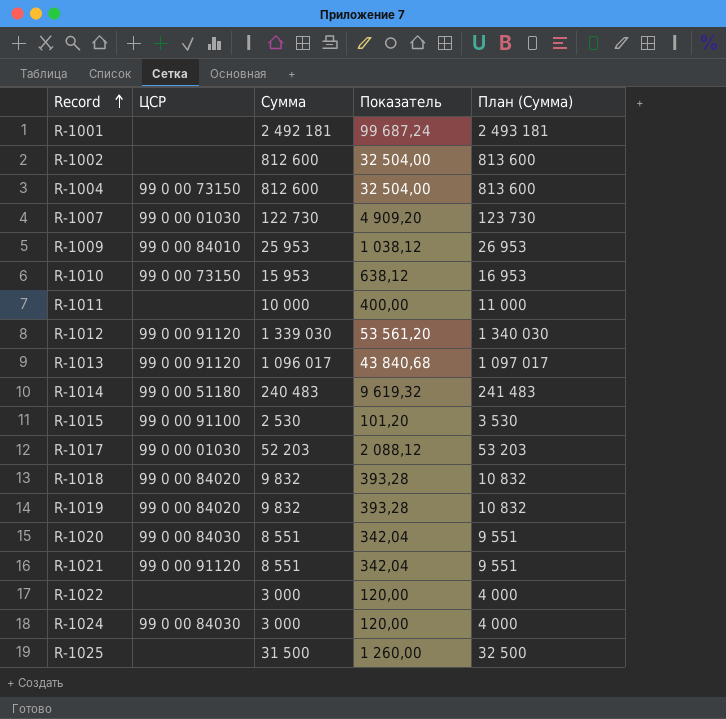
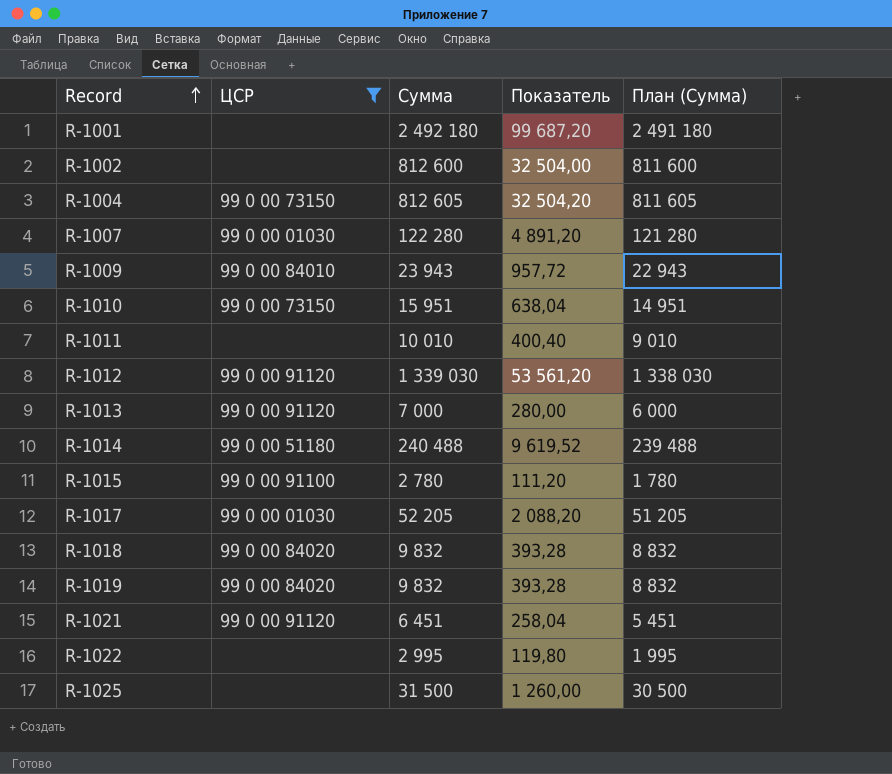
filter: none -> ЦСР != 99 0 00 84030
column План (Сумма) | formula: [Сумма] + 1000 -> [Сумма] - 1000
R-1001 | Сумма: 2 492 181 -> 2 492 180
R-1001 | Показатель: 99 687,24 -> 99 687,20
R-1004 | Сумма: 812 600 -> 812 605
R-1004 | Показатель: 32 504,00 -> 32 504,20
R-1007 | Сумма: 122 730 -> 122 280
R-1007 | Показатель: 4 909,20 -> 4 891,20
R-1009 | Сумма: 25 953 -> 23 943
R-1009 | Показатель: 1 038,12 -> 957,72
R-1010 | Сумма: 15 953 -> 15 951
R-1010 | Показатель: 638,12 -> 638,04
R-1011 | Сумма: 10 000 -> 10 010
R-1011 | Показатель: 400,00 -> 400,40
R-1013 | Сумма: 1 096 017 -> 7 000
R-1013 | Показатель: 43 840,68 -> 280,00
R-1014 | Сумма: 240 483 -> 240 488
R-1014 | Показатель: 9 619,32 -> 9 619,52
R-1015 | Сумма: 2 530 -> 2 780
R-1015 | Показатель: 101,20 -> 111,20
R-1017 | Сумма: 52 203 -> 52 205
R-1017 | Показатель: 2 088,12 -> 2 088,20
R-1021 | Сумма: 8 551 -> 6 451
R-1021 | Показатель: 342,04 -> 258,04
R-1022 | Сумма: 3 000 -> 2 995
R-1022 | Показатель: 120,00 -> 119,80

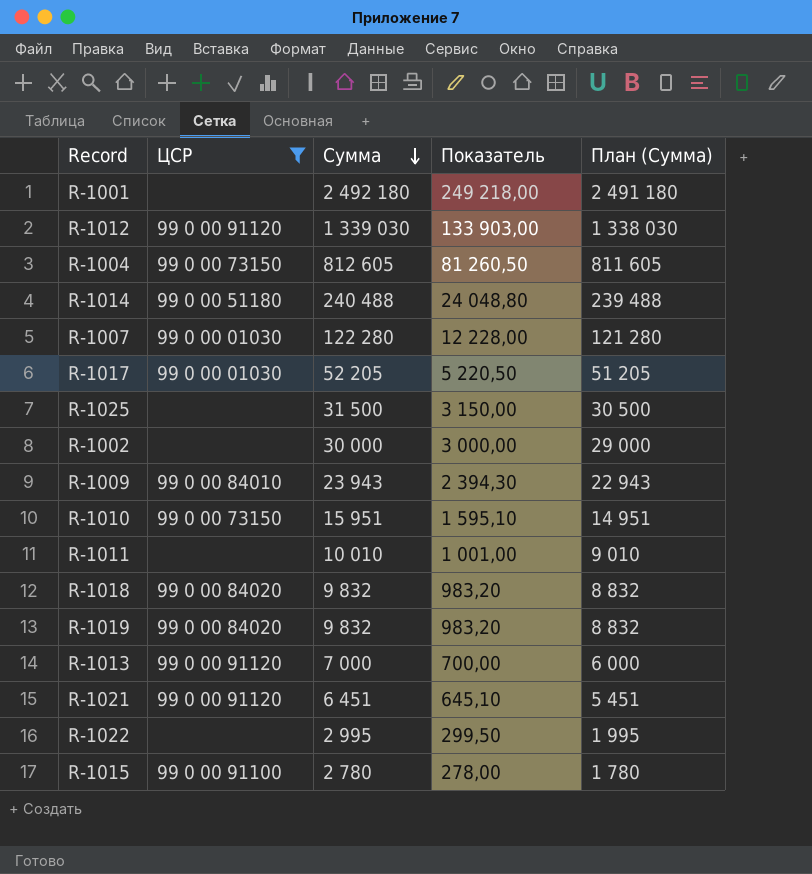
row order: Record ascending -> Сумма descending
column Показатель | formula: [Сумма] * 0,04 -> [Сумма] * 0,1
R-1002 | Сумма: 812 600 -> 30 000
R-1002 | План (Сумма): 811 600 -> 29 000

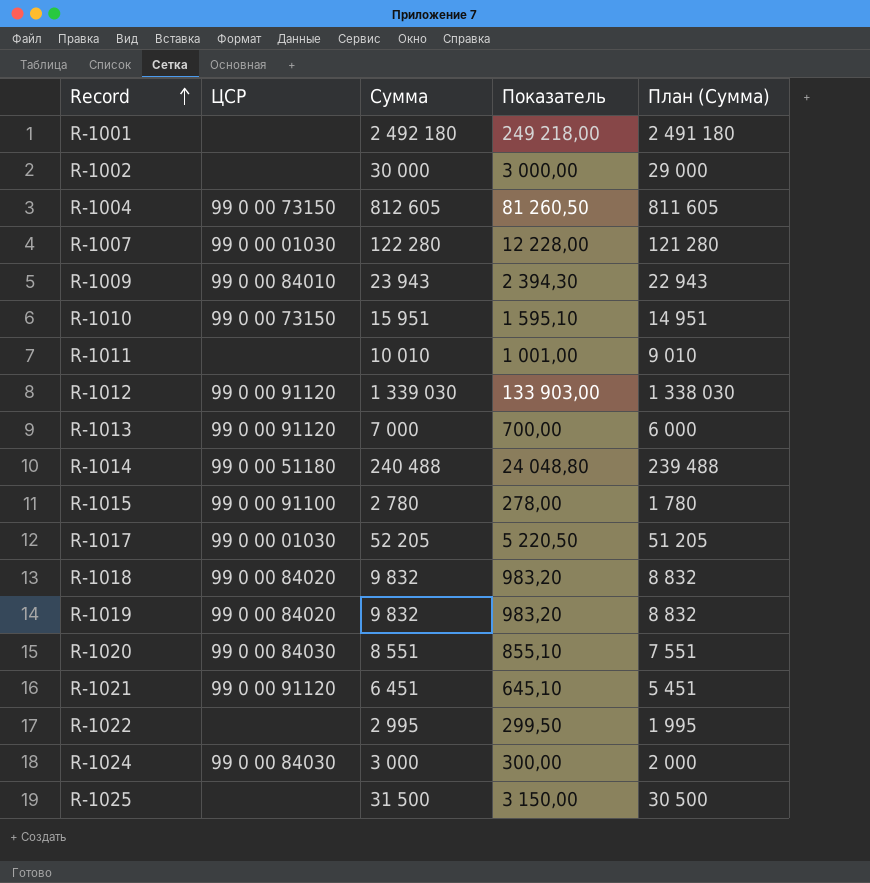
filter: ЦСР != 99 0 00 84030 -> none
row order: Сумма descending -> Record ascending

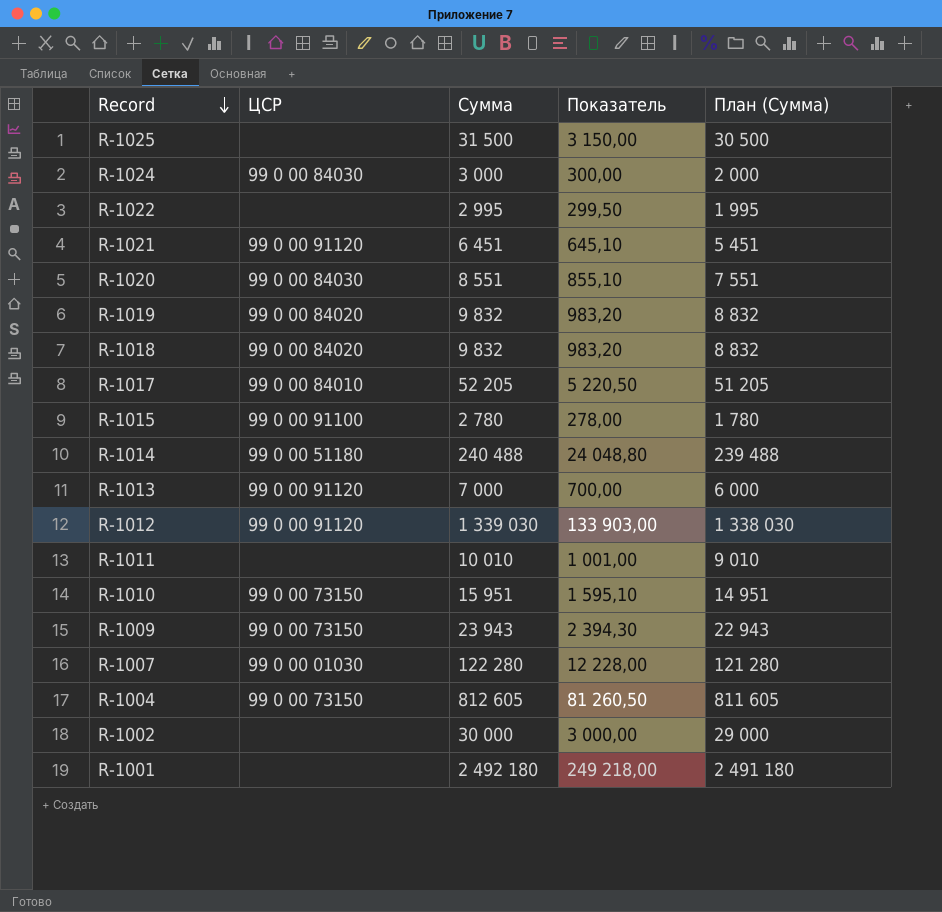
row order: Record ascending -> Record descending
R-1017 | ЦСР: 99 0 00 01030 -> 99 0 00 84010
R-1009 | ЦСР: 99 0 00 84010 -> 99 0 00 73150

